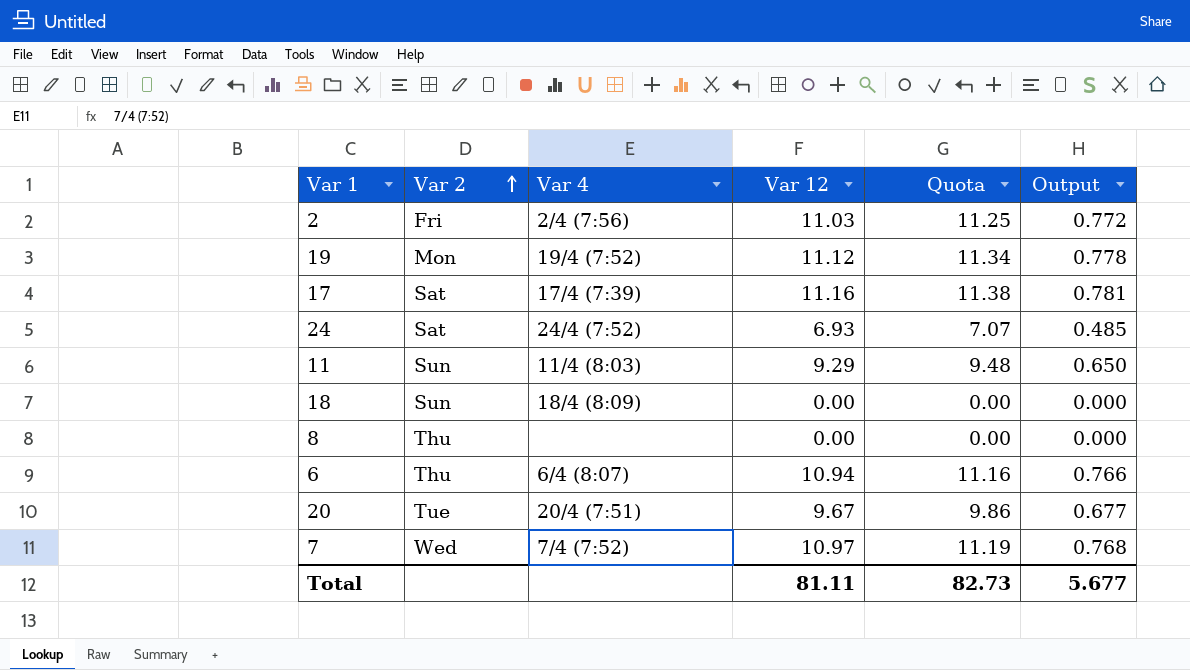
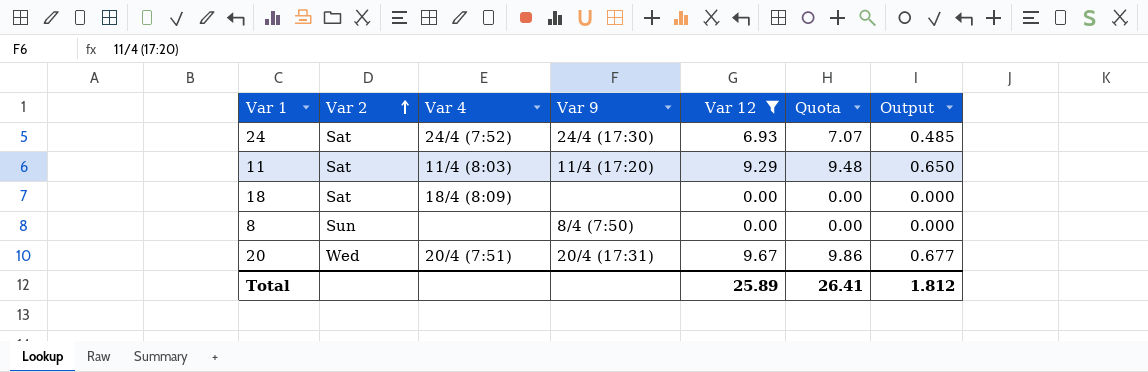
filter: none -> Var 12 <= 9.67
column Var 9 | position: none -> 4
11 | Var 2: Sun -> Sat
18 | Var 2: Sun -> Sat
8 | Var 2: Thu -> Sun
20 | Var 2: Tue -> Wed
Total | Var 12: 81.11 -> 25.89
Total | Quota: 82.73 -> 26.41
Total | Output: 5.677 -> 1.812

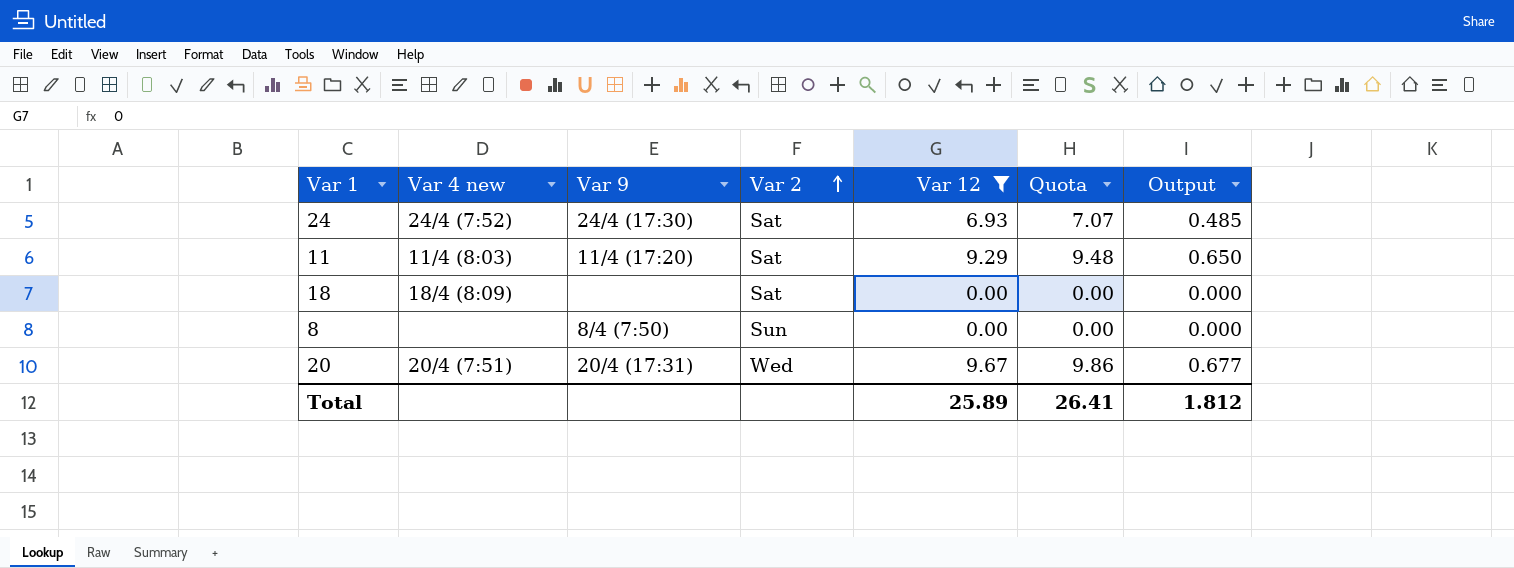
column name: Var 4 -> Var 4 new
column Var 2 | position: 2 -> 4

